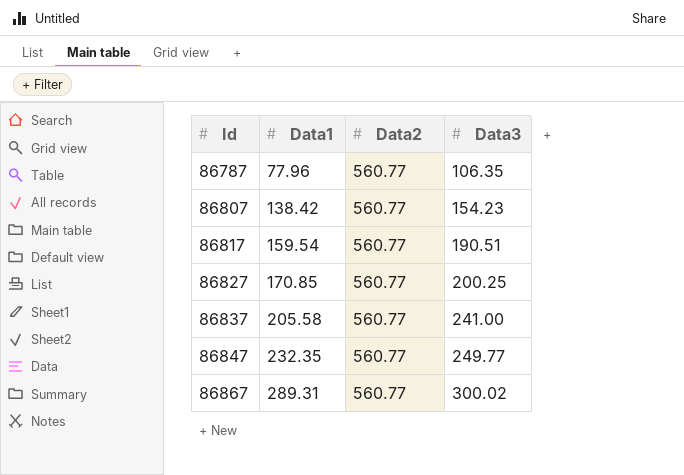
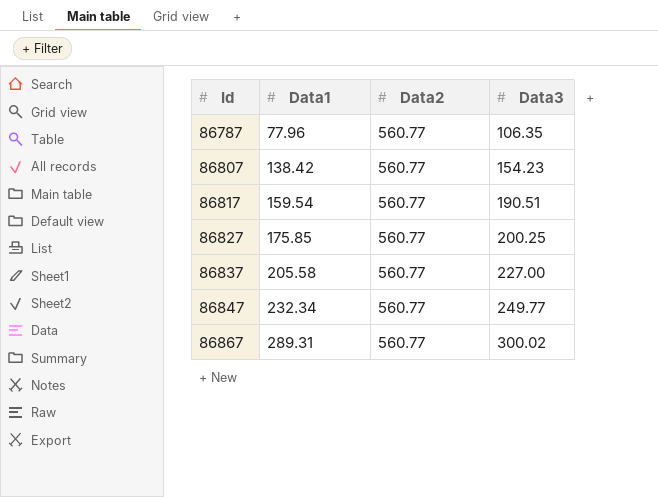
86827 | Data1: 170.85 -> 175.85
86837 | Data3: 241.00 -> 227.00
86847 | Data1: 232.35 -> 232.34

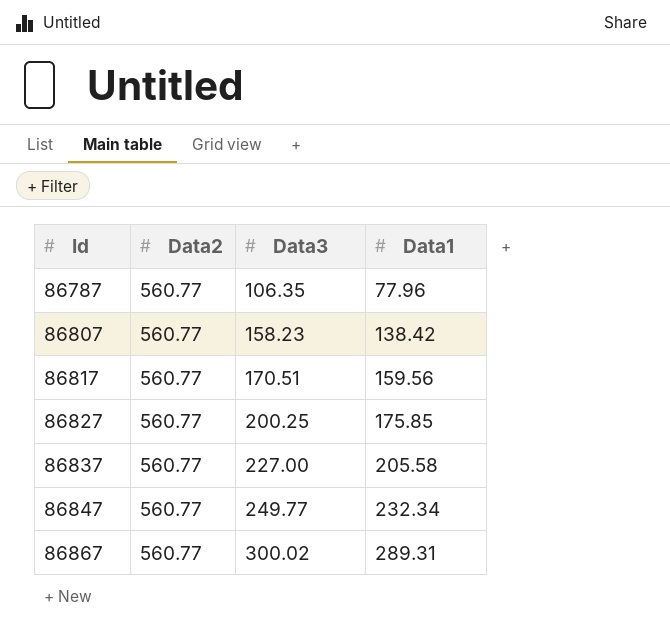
column Data1 | position: 2 -> 4
86807 | Data3: 154.23 -> 158.23
86817 | Data3: 190.51 -> 170.51
86817 | Data1: 159.54 -> 159.56

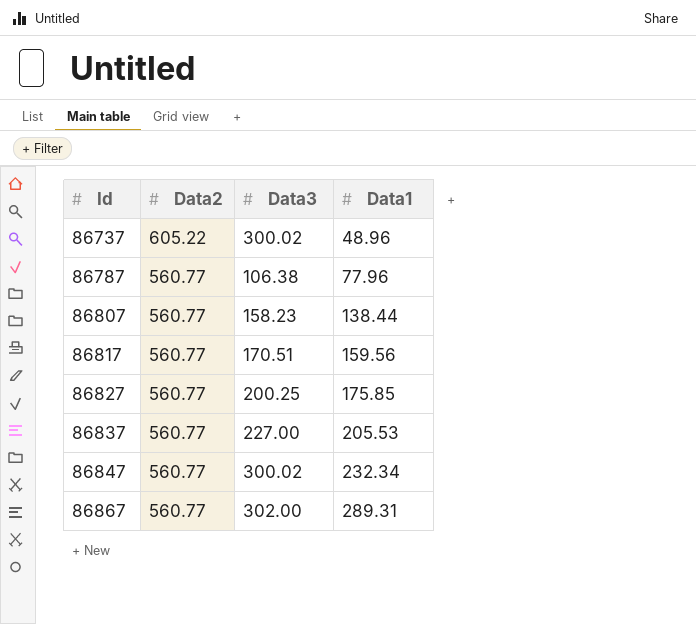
row 86737: none -> 605.22 | 300.02 | 48.96
86787 | Data3: 106.35 -> 106.38
86807 | Data1: 138.42 -> 138.44
86837 | Data1: 205.58 -> 205.53
86847 | Data3: 249.77 -> 300.02
86867 | Data3: 300.02 -> 302.00

